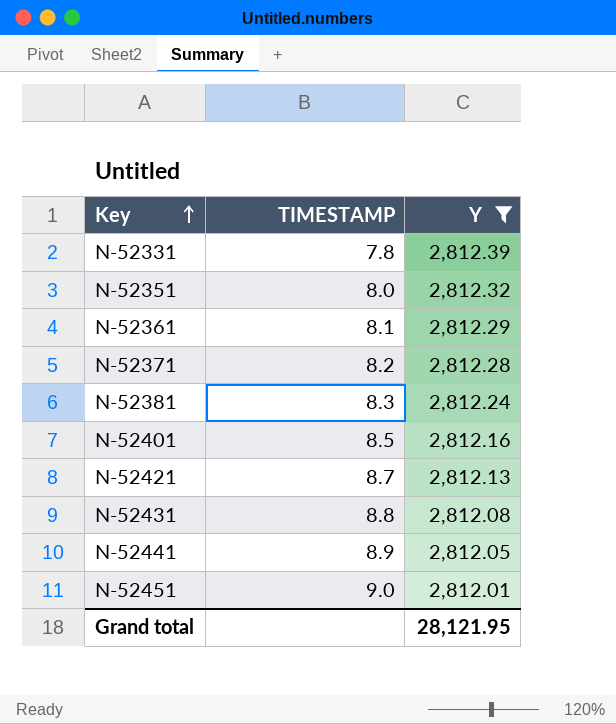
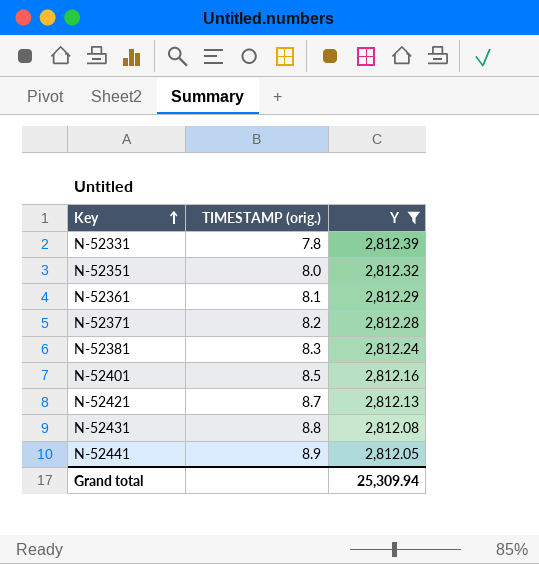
column name: TIMESTAMP -> TIMESTAMP (orig.)
row N-52451: 9.0 | 2,812.01 -> none
Grand total | Y: 28,121.95 -> 25,309.94

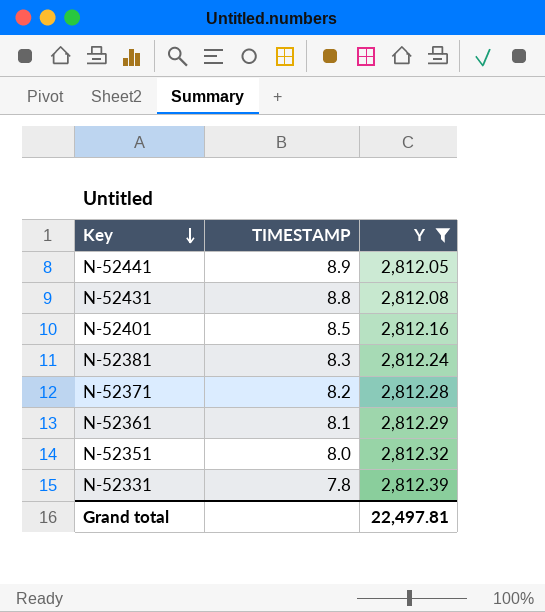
row order: Key ascending -> Key descending
column name: TIMESTAMP (orig.) -> TIMESTAMP
row N-52421: 8.7 | 2,812.13 -> none
Grand total | Y: 25,309.94 -> 22,497.81

